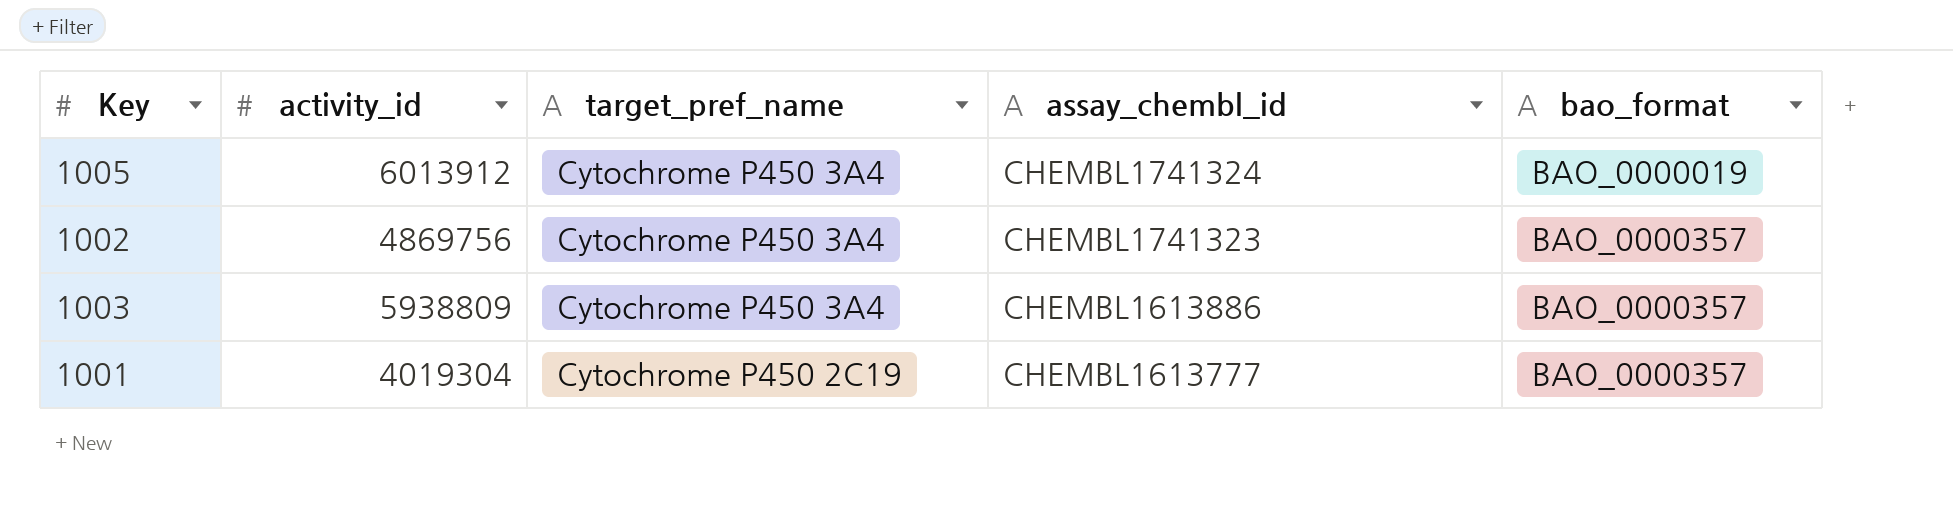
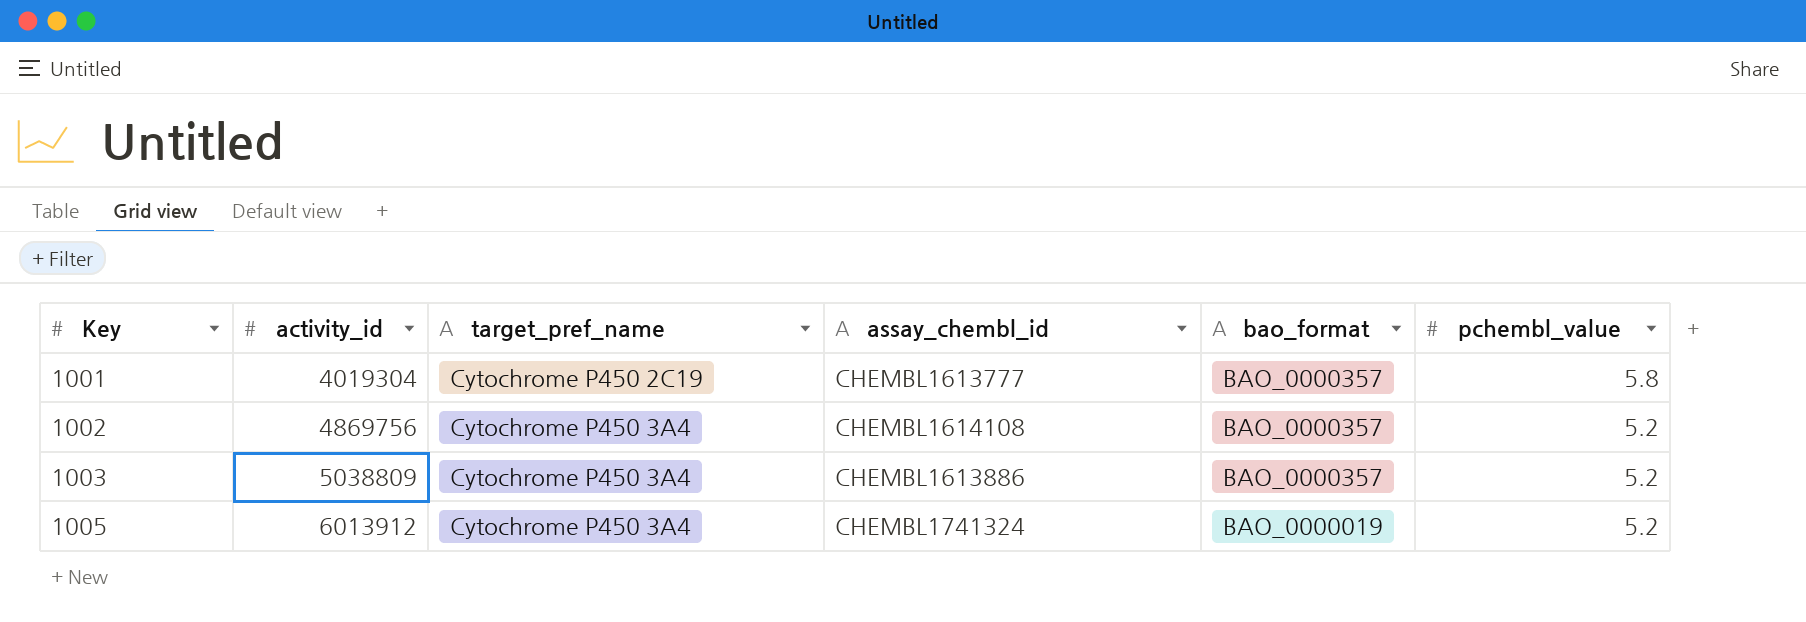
row order: target_pref_name descending -> Key ascending
column pchembl_value | position: none -> 6
1002 | assay_chembl_id: CHEMBL1741323 -> CHEMBL1614108
1003 | activity_id: 5938809 -> 5038809

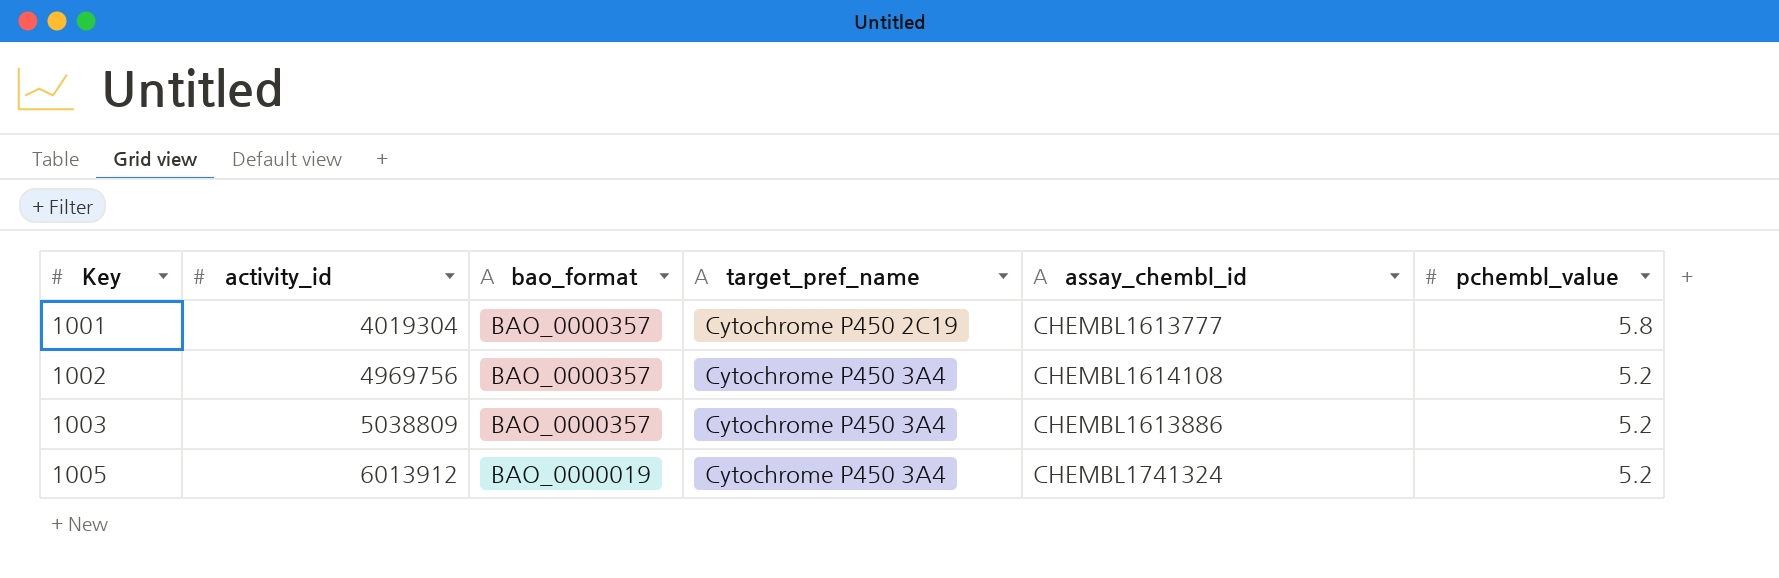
column bao_format | position: 5 -> 3
1002 | activity_id: 4869756 -> 4969756

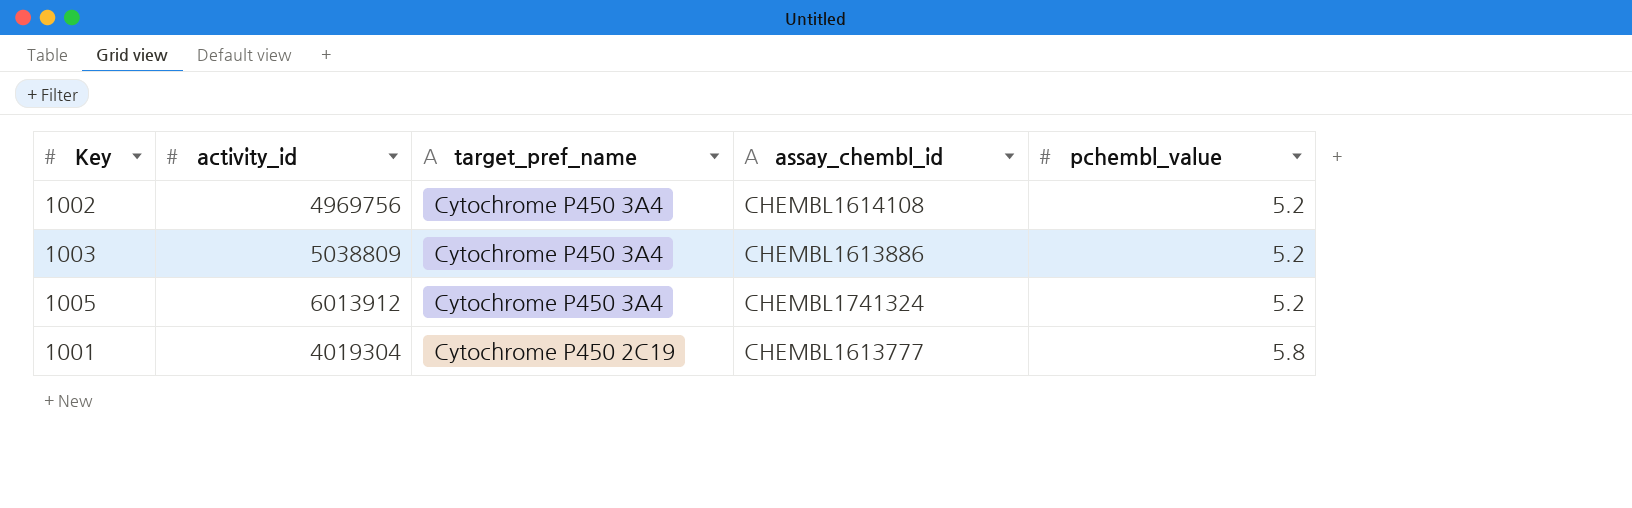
row order: Key ascending -> target_pref_name descending
column bao_format | position: 3 -> none

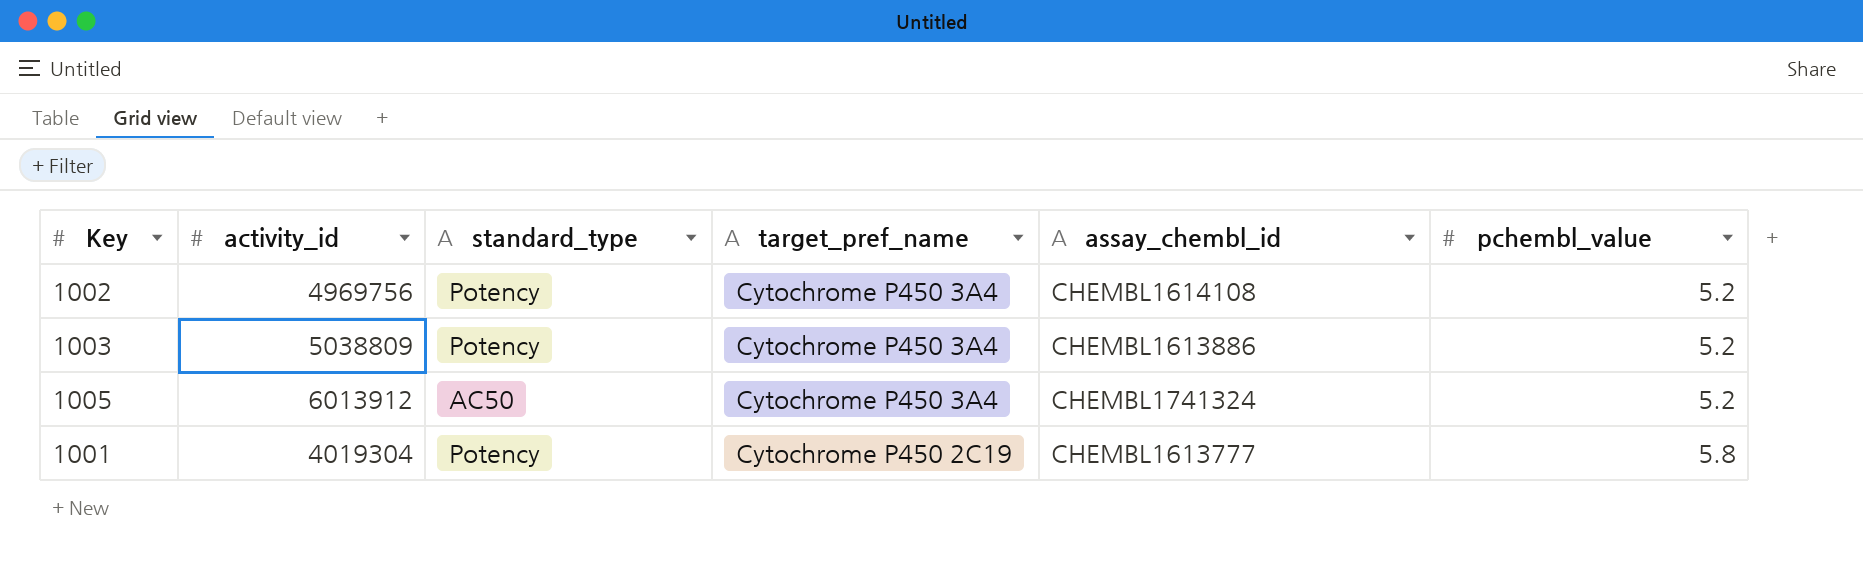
column standard_type | position: none -> 3

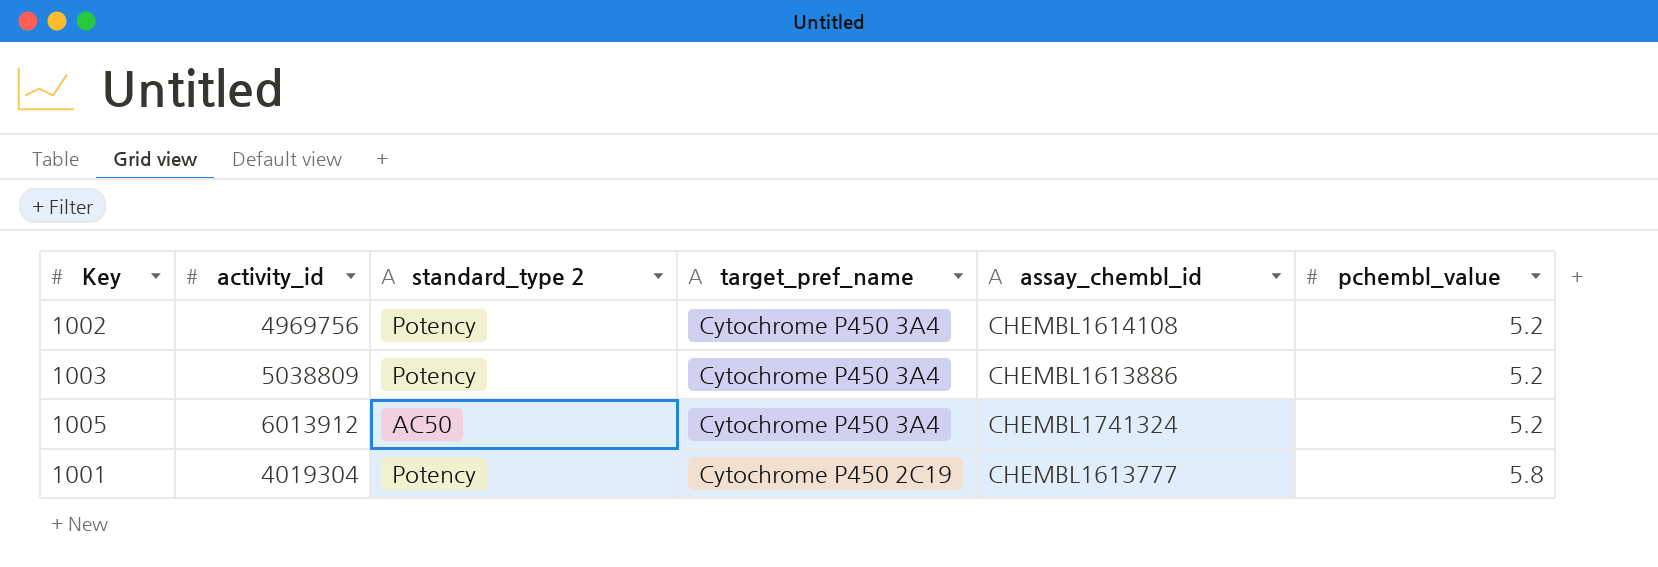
column name: standard_type -> standard_type 2

